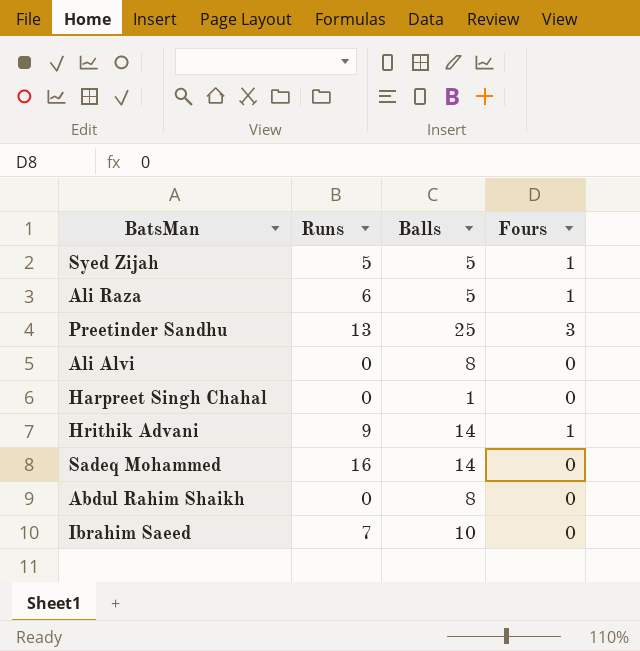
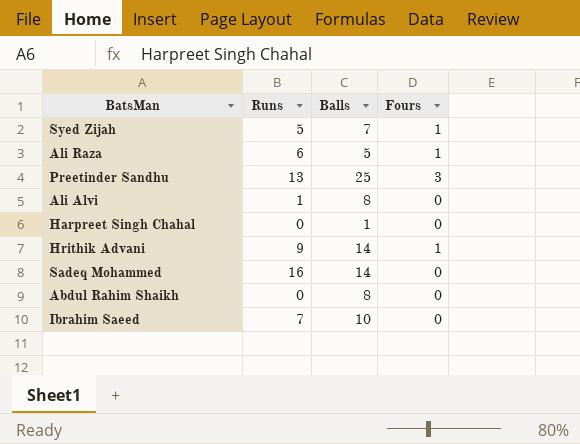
Syed Zijah | Balls: 5 -> 7
Ali Alvi | Runs: 0 -> 1

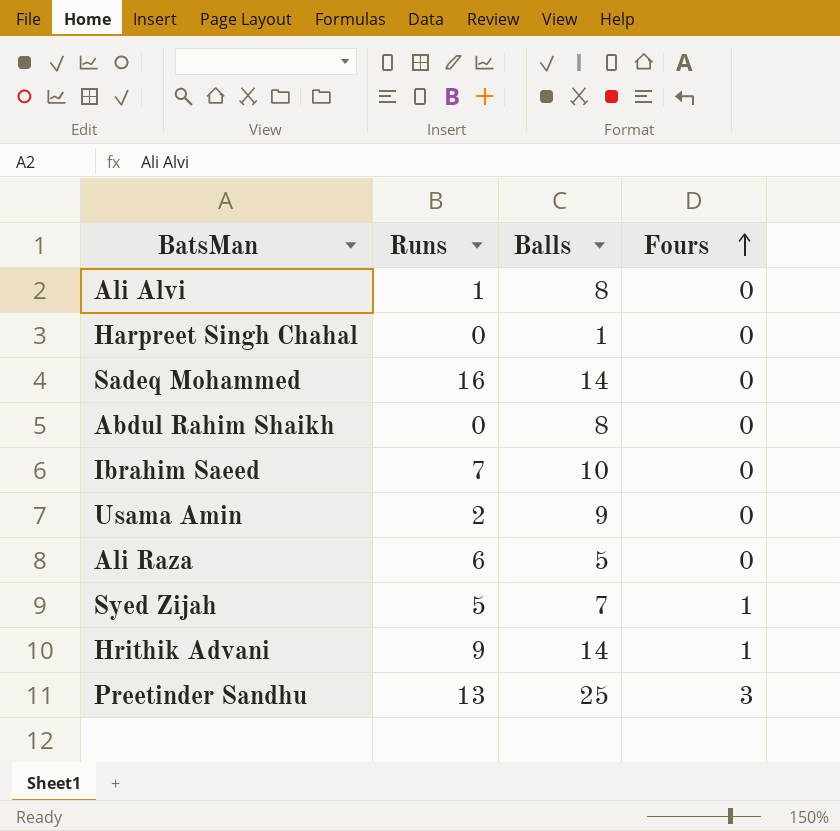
row order: none -> Fours ascending
row Usama Amin: none -> 2 | 9 | 0
Ali Raza | Fours: 1 -> 0

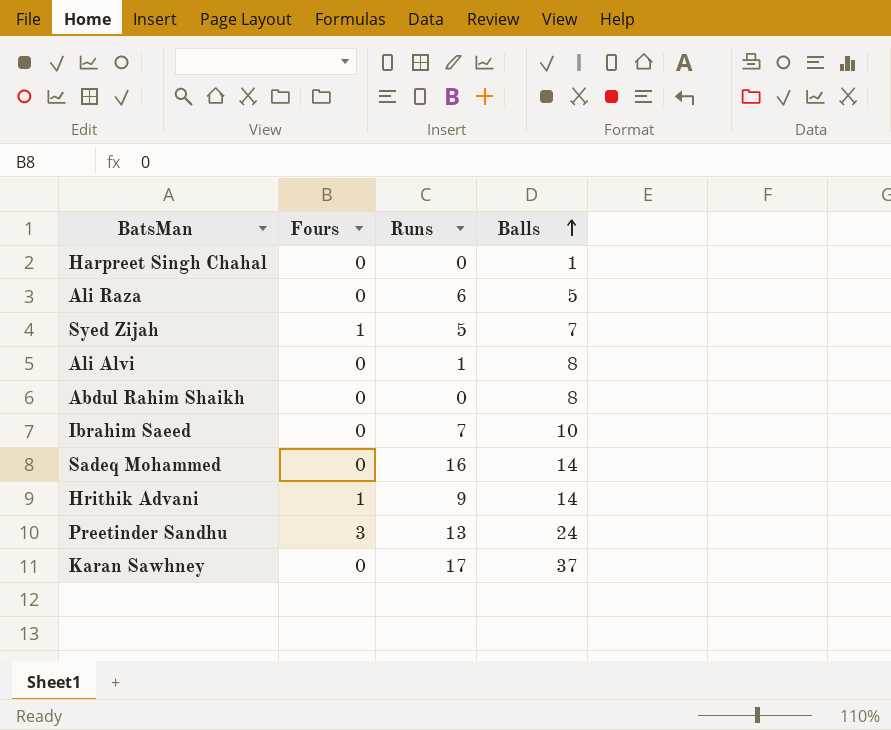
row order: Fours ascending -> Balls ascending
column Fours | position: 4 -> 2
row Usama Amin: 2 | 9 | 0 -> none
Preetinder Sandhu | Balls: 25 -> 24
row Karan Sawhney: none -> 0 | 17 | 37

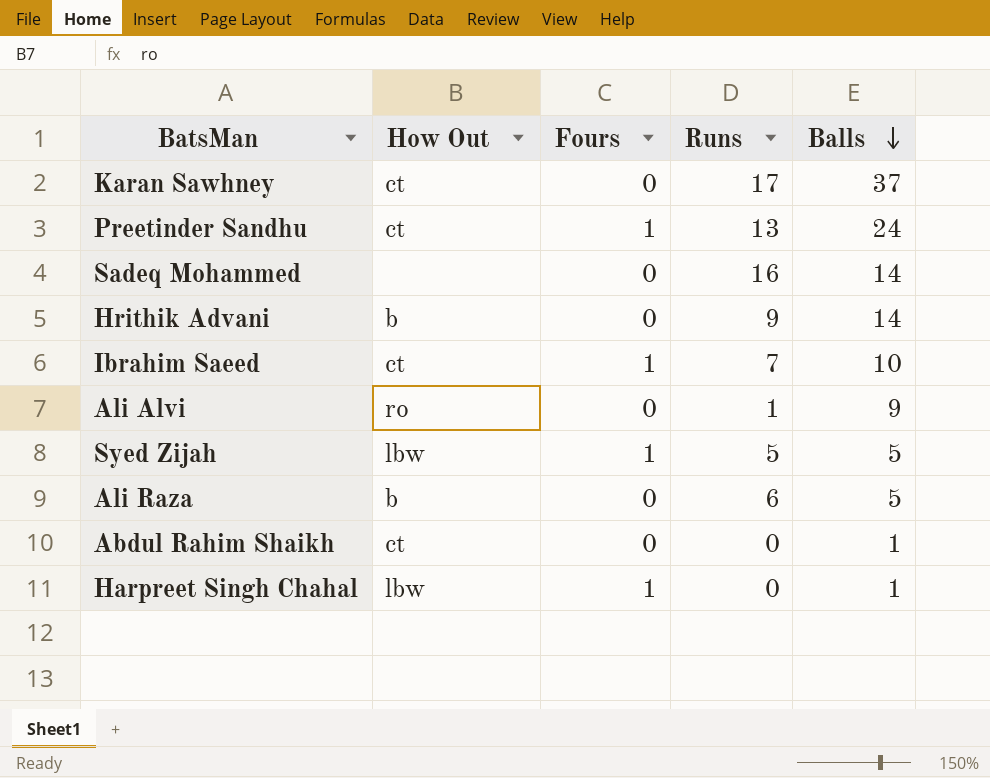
row order: Balls ascending -> Balls descending
column How Out | position: none -> 2
Preetinder Sandhu | Fours: 3 -> 1
Hrithik Advani | Fours: 1 -> 0
Ibrahim Saeed | Fours: 0 -> 1
Ali Alvi | Balls: 8 -> 9
Syed Zijah | Balls: 7 -> 5
Abdul Rahim Shaikh | Balls: 8 -> 1
Harpreet Singh Chahal | Fours: 0 -> 1

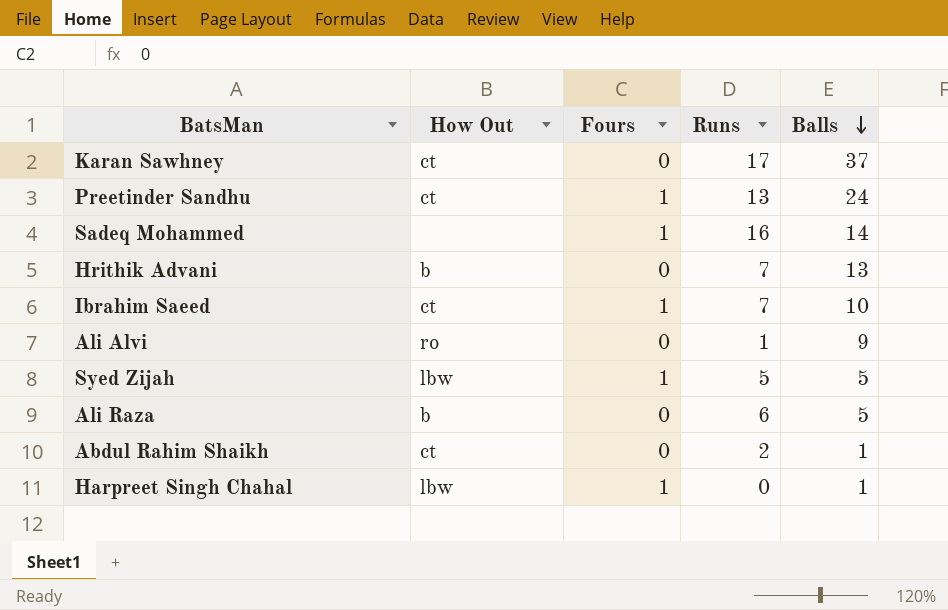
Sadeq Mohammed | Fours: 0 -> 1
Hrithik Advani | Runs: 9 -> 7
Hrithik Advani | Balls: 14 -> 13
Abdul Rahim Shaikh | Runs: 0 -> 2

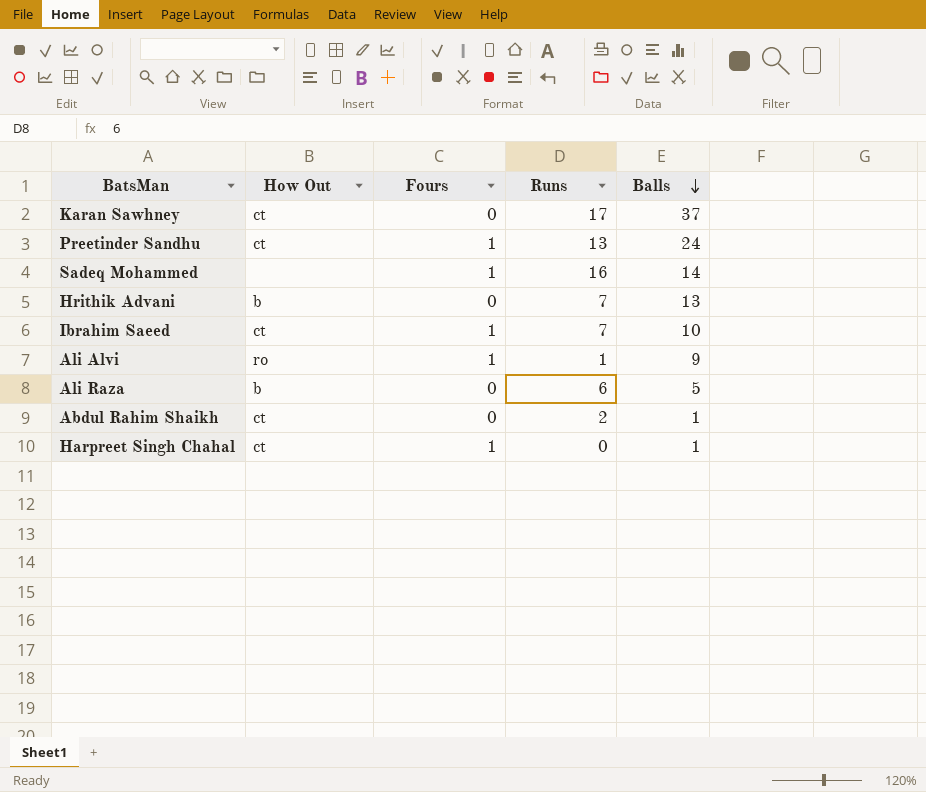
row Syed Zijah: lbw | 1 | 5 | 5 -> none
Ali Alvi | Fours: 0 -> 1
Harpreet Singh Chahal | How Out: lbw -> ct

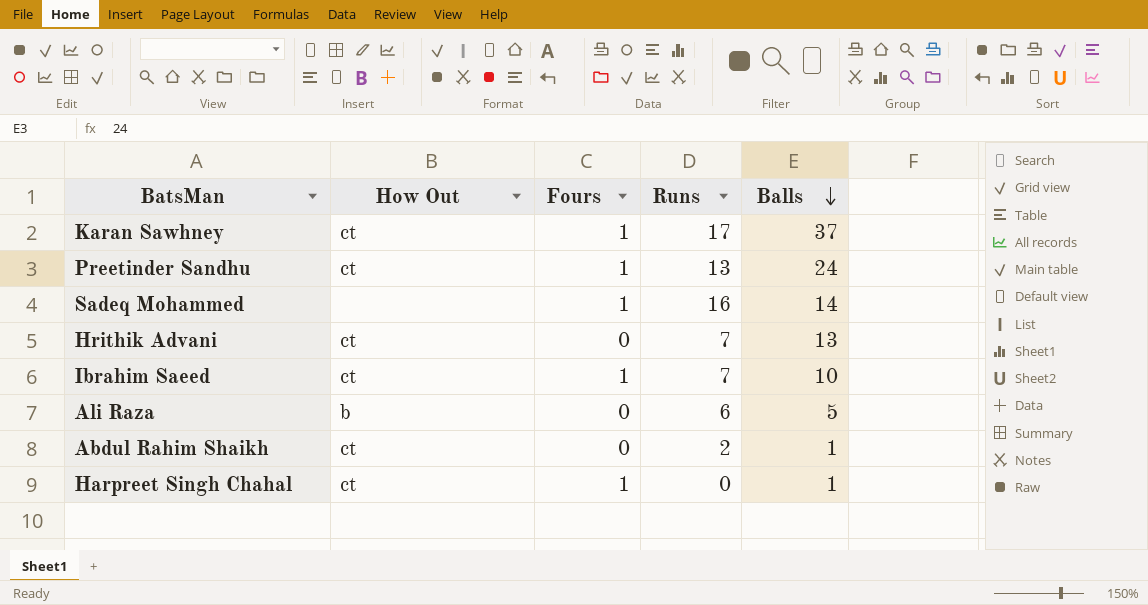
row Ali Alvi: ro | 1 | 1 | 9 -> none
Karan Sawhney | Fours: 0 -> 1
Hrithik Advani | How Out: b -> ct

